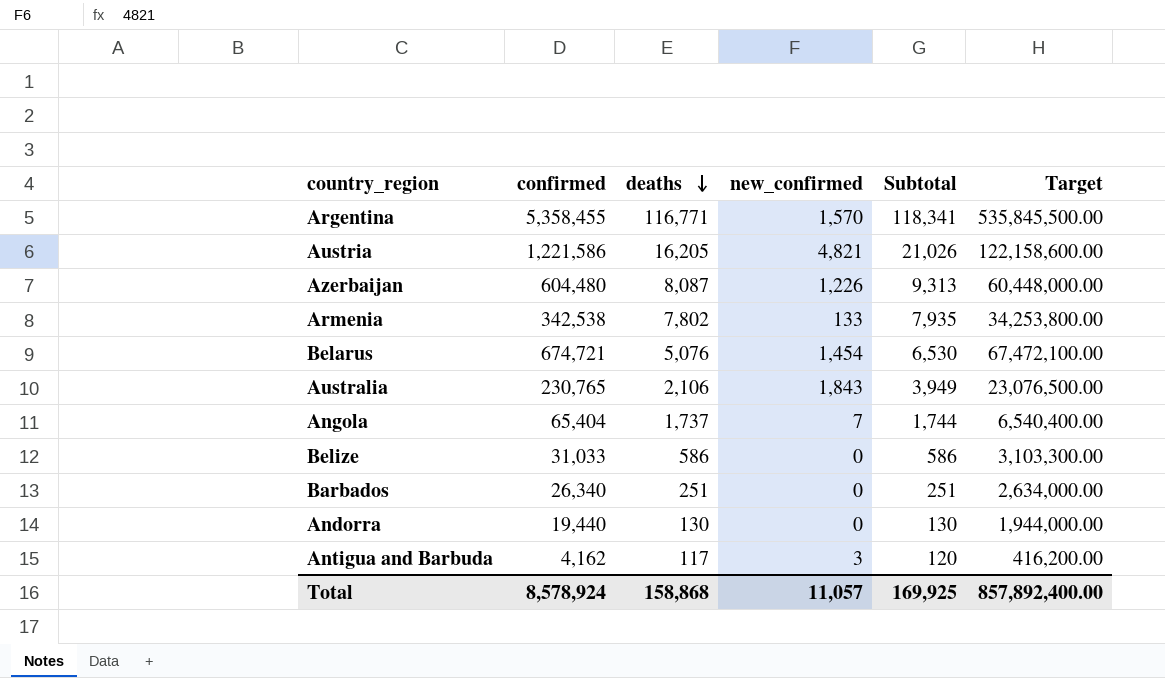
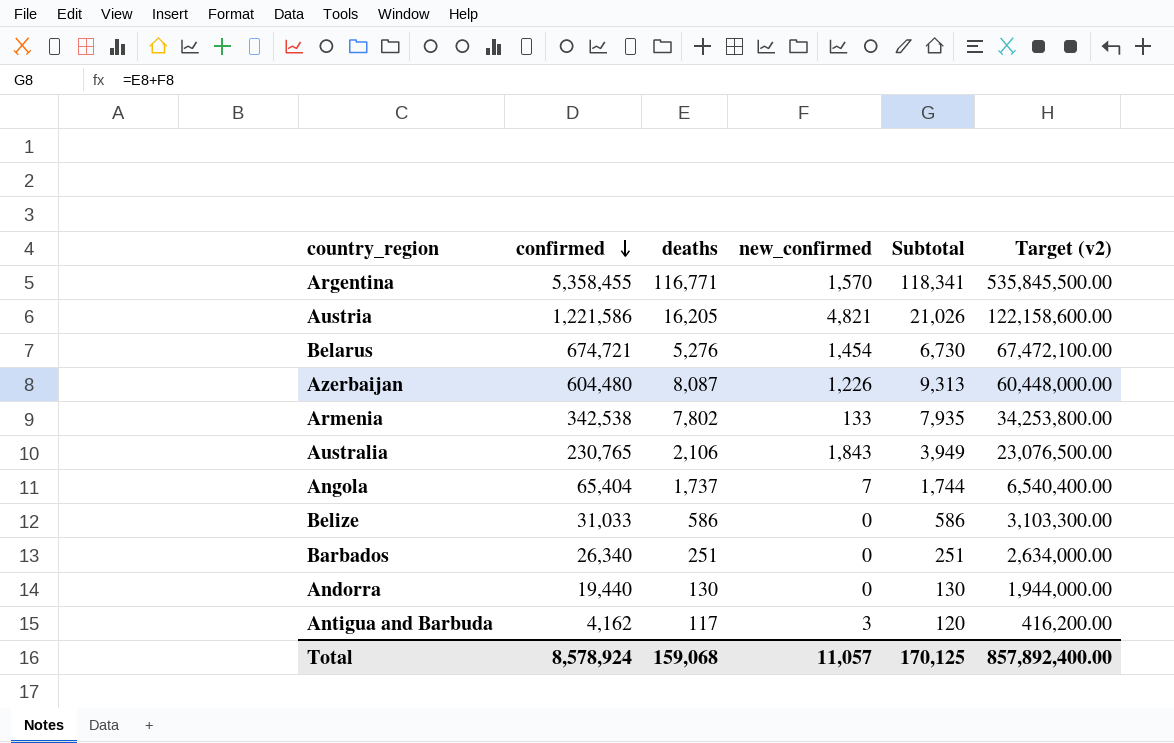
row order: deaths descending -> confirmed descending
column name: Target -> Target (v2)
Belarus | deaths: 5,076 -> 5,276
Belarus | Subtotal: 6,530 -> 6,730
Total | deaths: 158,868 -> 159,068
Total | Subtotal: 169,925 -> 170,125

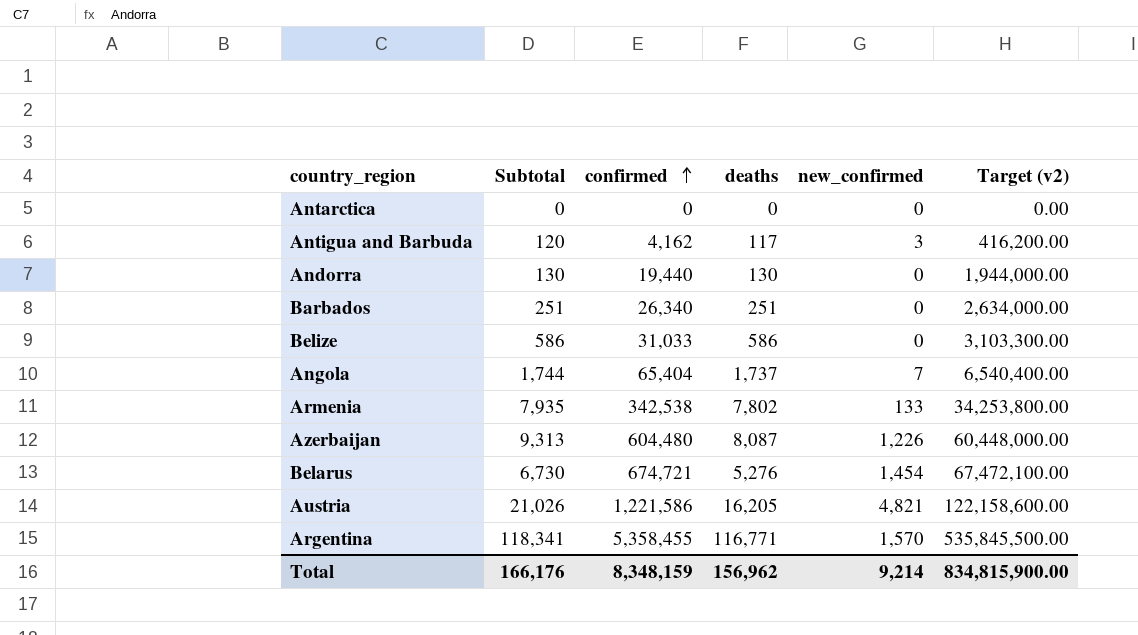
row order: confirmed descending -> confirmed ascending
column Subtotal | position: 5 -> 2
row Australia: 230,765 | 2,106 | 1,843 | 3,949 | 23,076,500.00 -> none
row Antarctica: none -> 0 | 0 | 0 | 0 | 0.00
Total | Subtotal: 170,125 -> 166,176
Total | confirmed: 8,578,924 -> 8,348,159
Total | deaths: 159,068 -> 156,962
Total | new_confirmed: 11,057 -> 9,214
Total | Target (v2): 857,892,400.00 -> 834,815,900.00

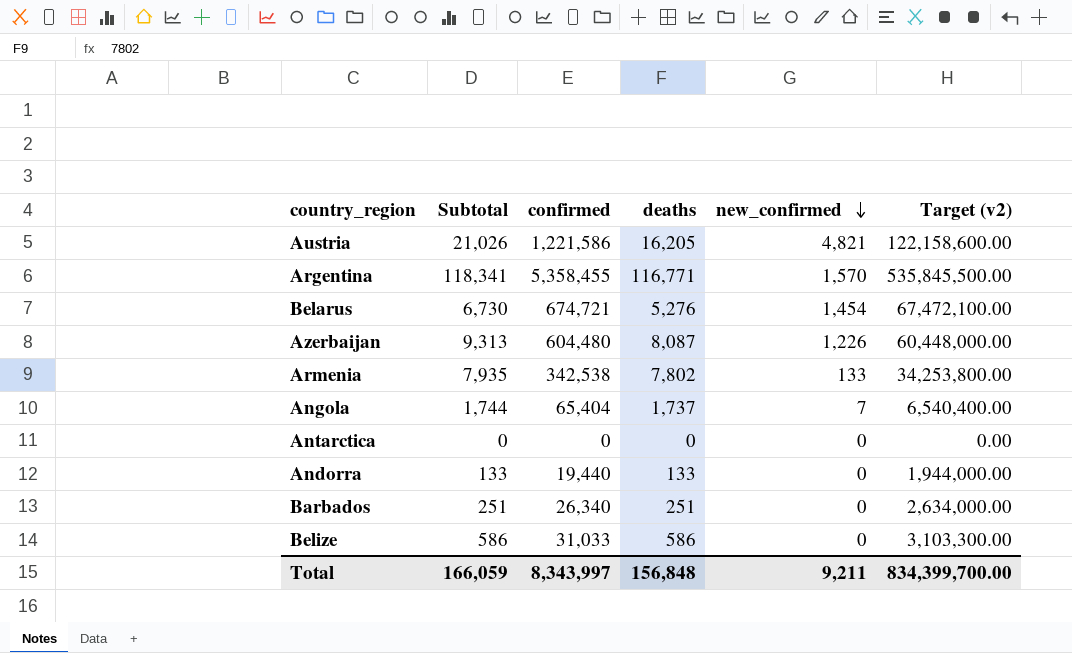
row order: confirmed ascending -> new_confirmed descending
row Antigua and Barbuda: 120 | 4,162 | 117 | 3 | 416,200.00 -> none
Andorra | Subtotal: 130 -> 133
Andorra | deaths: 130 -> 133
Total | Subtotal: 166,176 -> 166,059
Total | confirmed: 8,348,159 -> 8,343,997
Total | deaths: 156,962 -> 156,848
Total | new_confirmed: 9,214 -> 9,211
Total | Target (v2): 834,815,900.00 -> 834,399,700.00

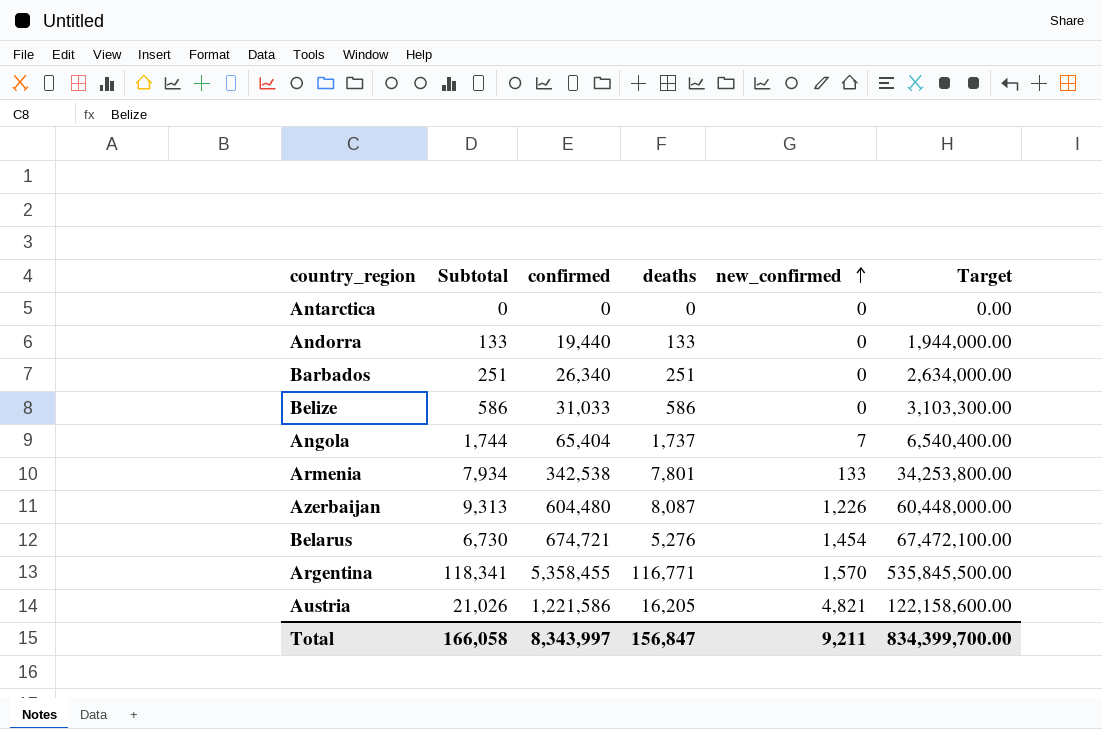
row order: new_confirmed descending -> new_confirmed ascending
column name: Target (v2) -> Target
Armenia | Subtotal: 7,935 -> 7,934
Armenia | deaths: 7,802 -> 7,801
Total | Subtotal: 166,059 -> 166,058
Total | deaths: 156,848 -> 156,847

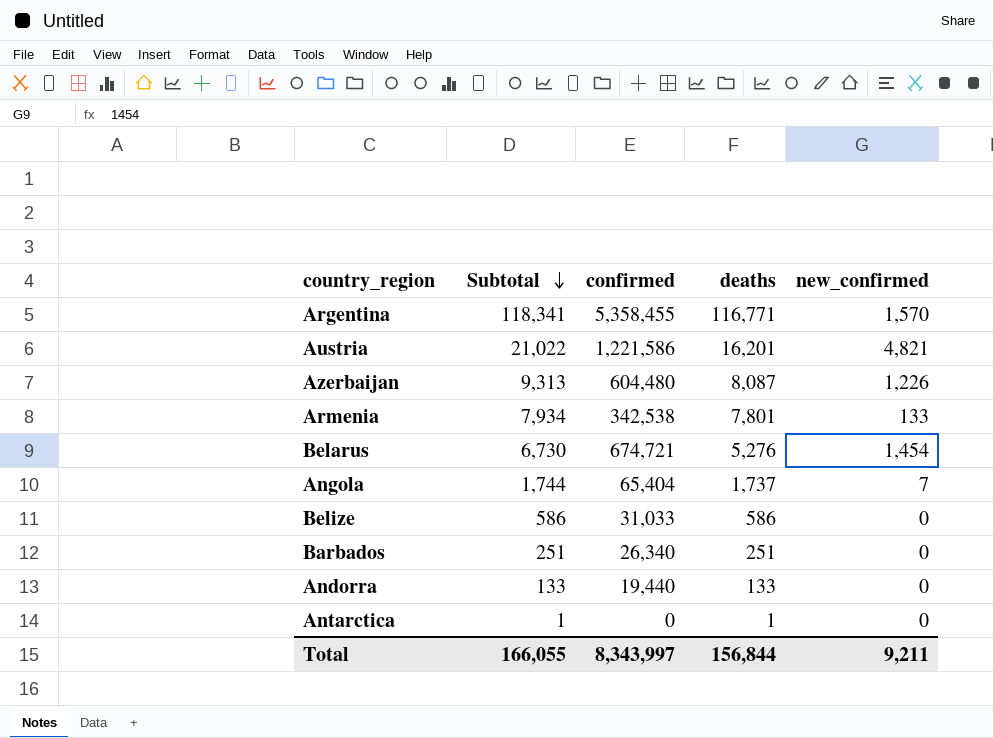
row order: new_confirmed ascending -> Subtotal descending
column Target | formula: [confirmed] * 100 -> none
Austria | Subtotal: 21,026 -> 21,022
Austria | deaths: 16,205 -> 16,201
Antarctica | Subtotal: 0 -> 1
Antarctica | deaths: 0 -> 1
Total | Subtotal: 166,058 -> 166,055
Total | deaths: 156,847 -> 156,844

